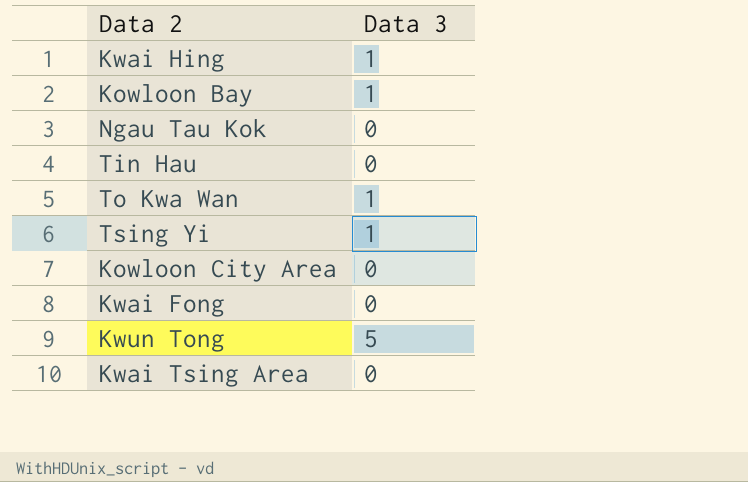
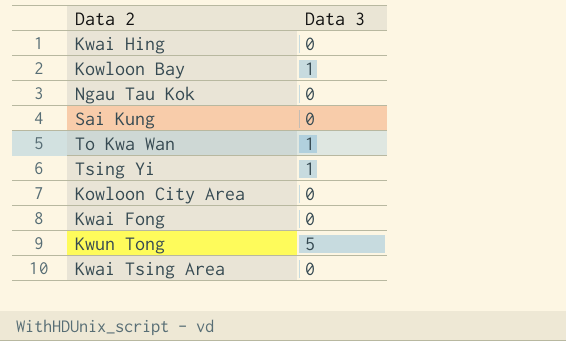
row Tin Hau: 0 -> none
Kwai Hing | Data 3: 1 -> 0
row Sai Kung: none -> 0

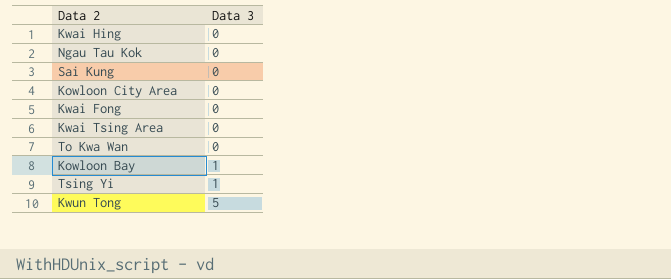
row order: none -> Data 3 ascending
To Kwa Wan | Data 3: 1 -> 0

